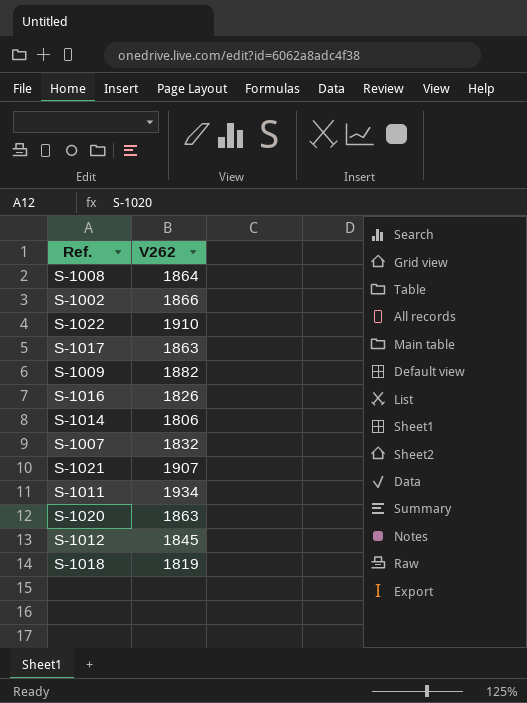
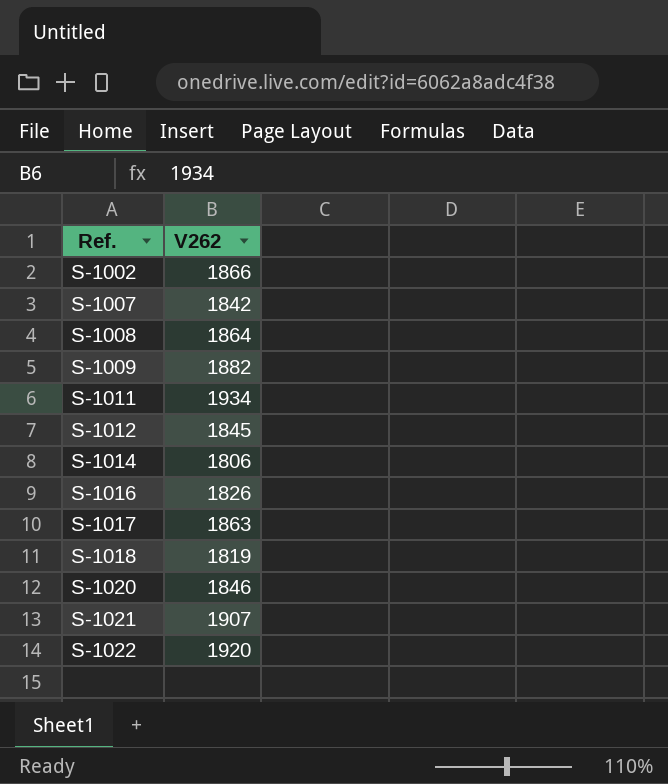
row order: none -> Ref. ascending
S-1007 | V262: 1832 -> 1842
S-1020 | V262: 1863 -> 1846
S-1022 | V262: 1910 -> 1920

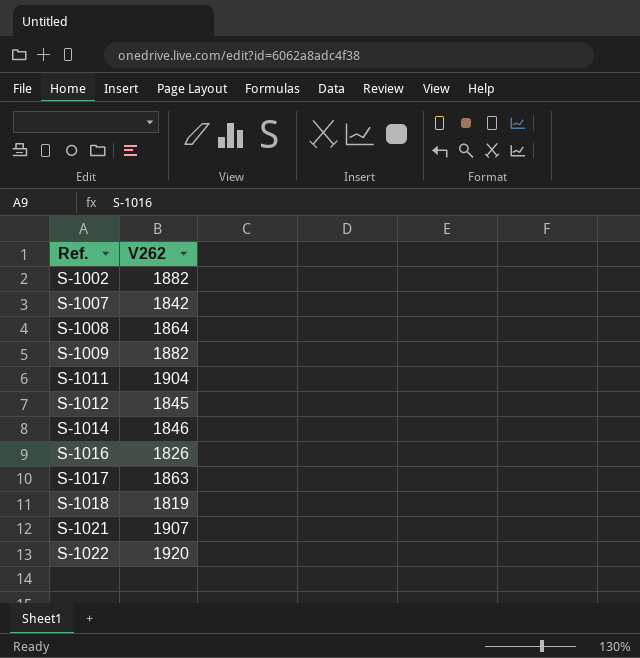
row S-1020: 1846 -> none
S-1002 | V262: 1866 -> 1882
S-1011 | V262: 1934 -> 1904
S-1014 | V262: 1806 -> 1846

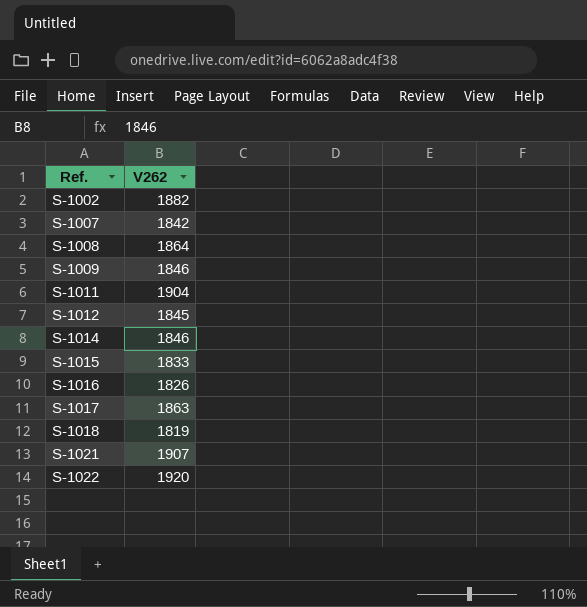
S-1009 | V262: 1882 -> 1846
row S-1015: none -> 1833

